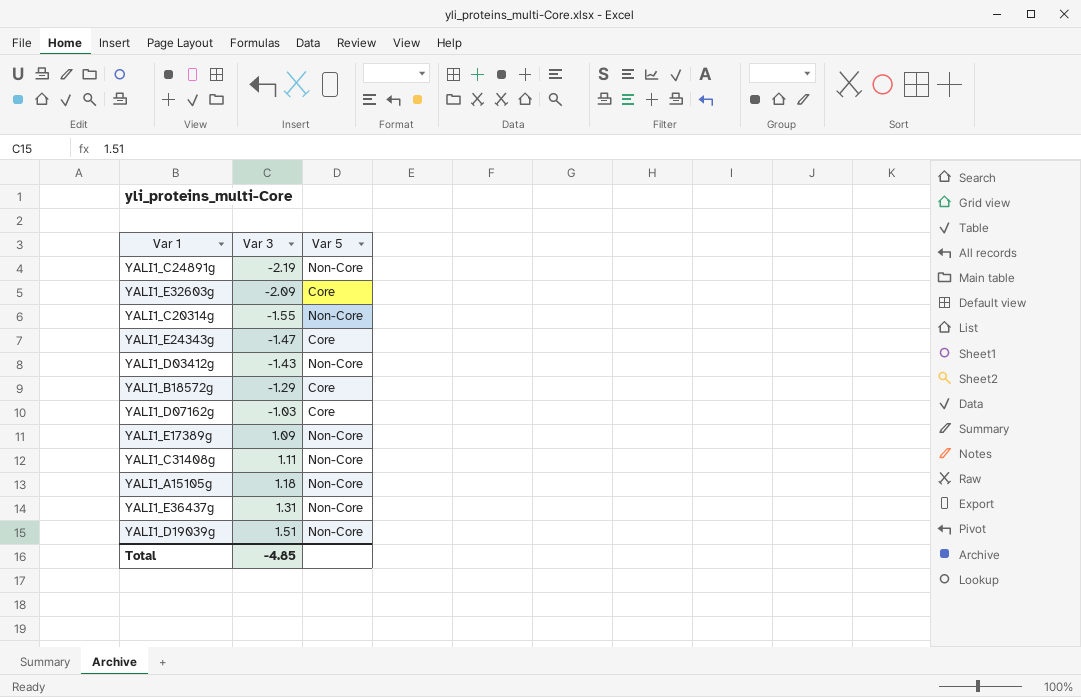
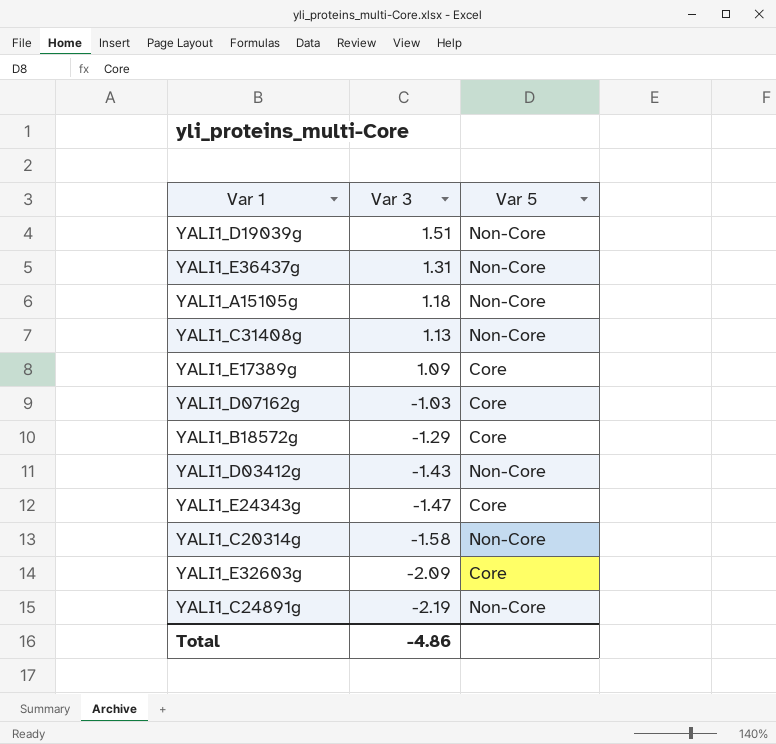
row order: Var 3 ascending -> Var 3 descending
YALI1_C31408g | Var 3: 1.11 -> 1.13
YALI1_E17389g | Var 5: Non-Core -> Core
YALI1_C20314g | Var 3: -1.55 -> -1.58
Total | Var 3: -4.85 -> -4.86

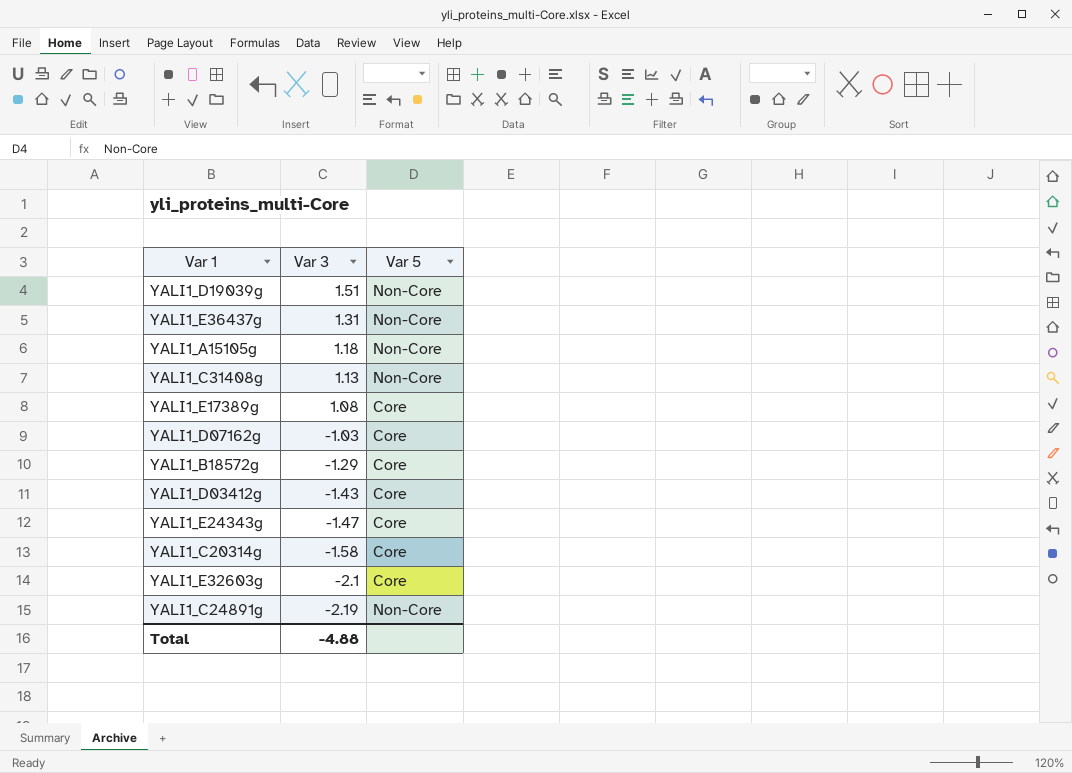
YALI1_E17389g | Var 3: 1.09 -> 1.08
YALI1_D03412g | Var 5: Non-Core -> Core
YALI1_C20314g | Var 5: Non-Core -> Core
YALI1_E32603g | Var 3: -2.09 -> -2.1
Total | Var 3: -4.86 -> -4.88

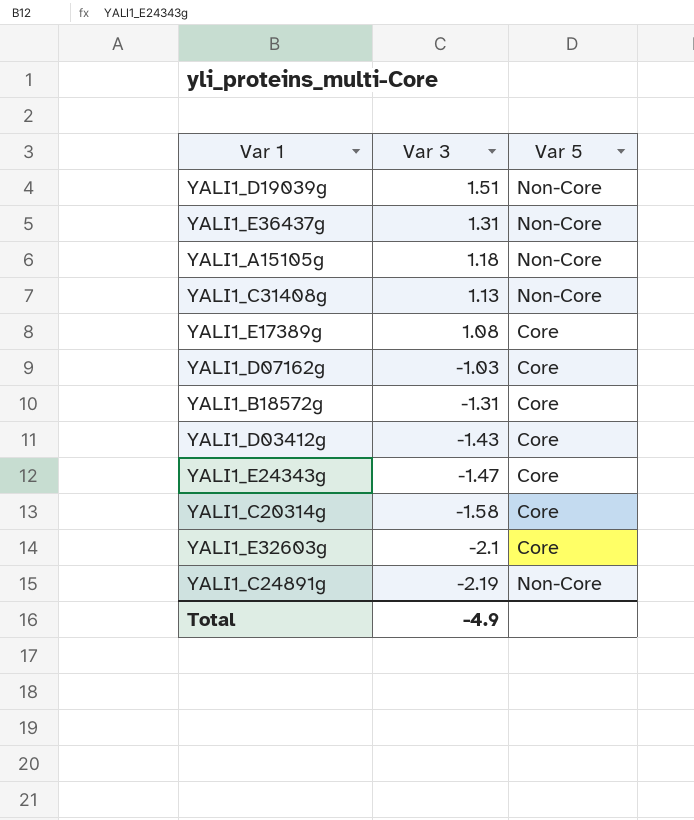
YALI1_B18572g | Var 3: -1.29 -> -1.31
Total | Var 3: -4.88 -> -4.9

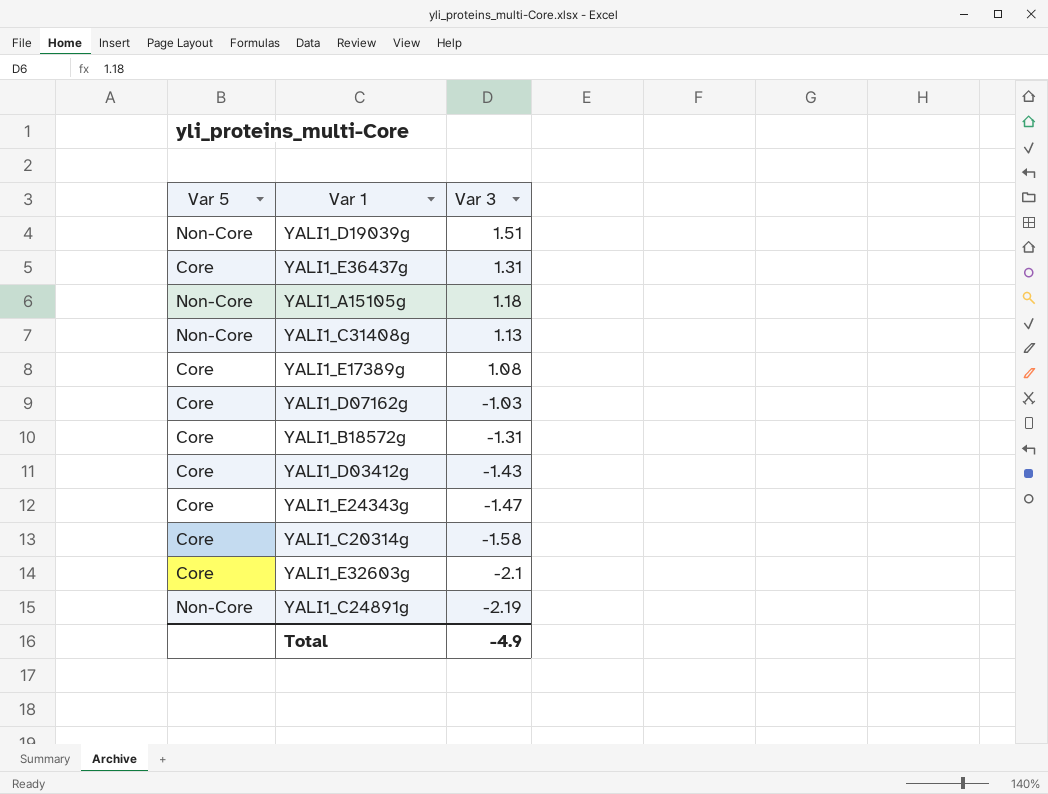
column Var 5 | position: 3 -> 1
YALI1_E36437g | Var 5: Non-Core -> Core

